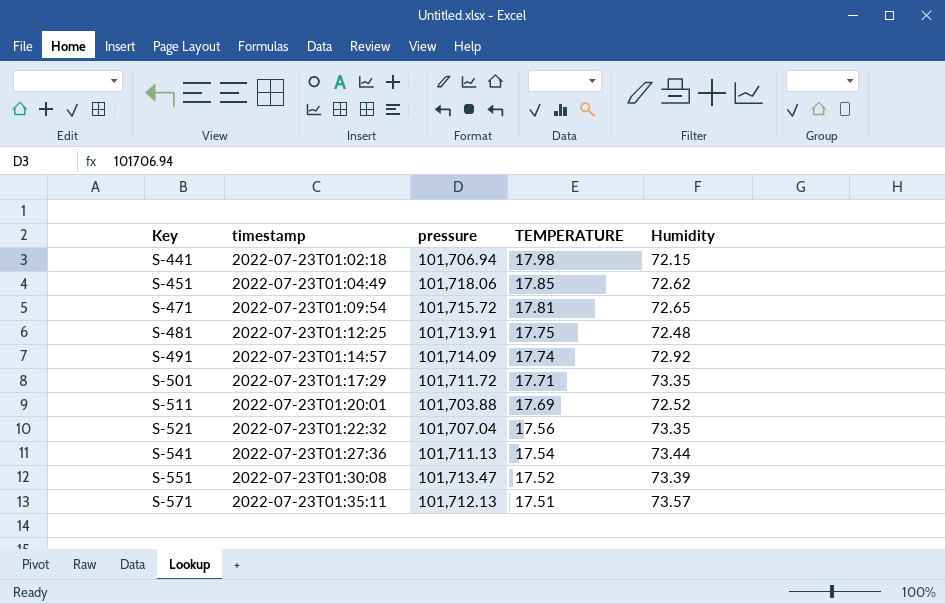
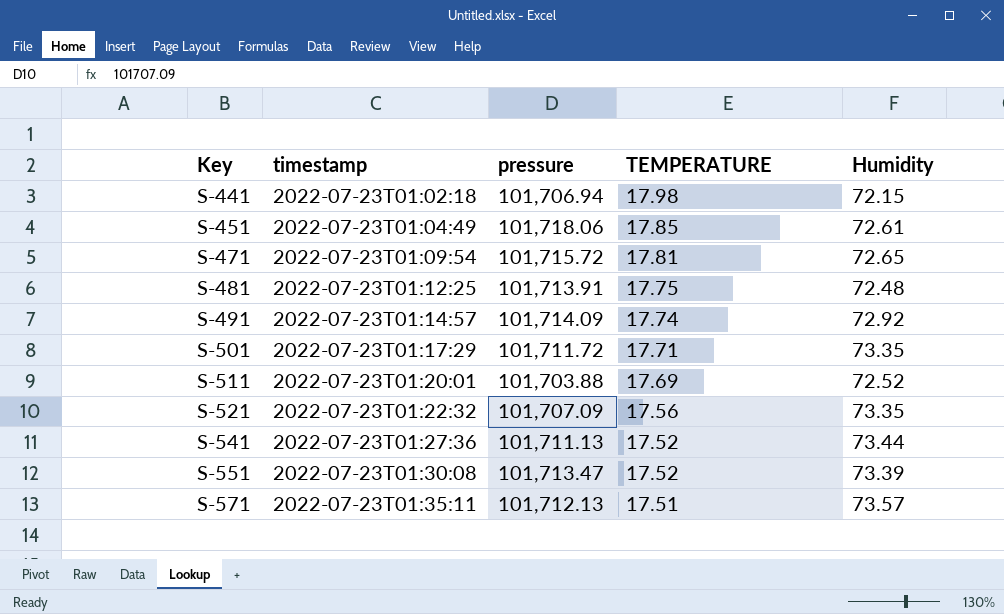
S-451 | Humidity: 72.62 -> 72.61
S-521 | pressure: 101,707.04 -> 101,707.09
S-541 | TEMPERATURE: 17.54 -> 17.52

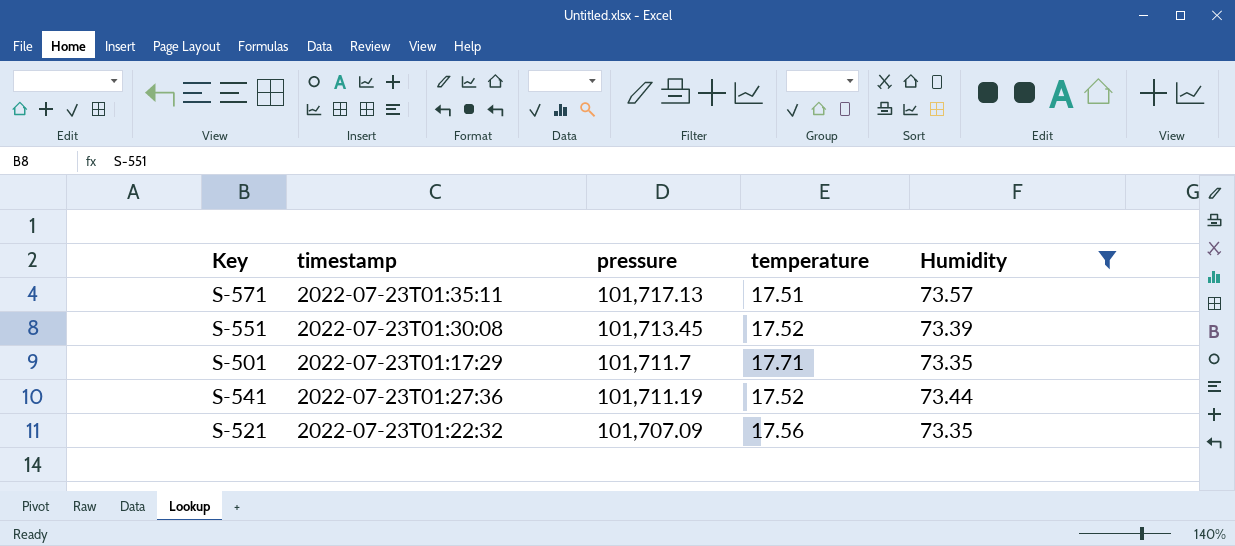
filter: none -> Humidity >= 73.35
row order: Key ascending -> pressure descending
column name: TEMPERATURE -> temperature
S-571 | pressure: 101,712.13 -> 101,717.13
S-551 | pressure: 101,713.47 -> 101,713.45
S-501 | pressure: 101,711.72 -> 101,711.7
S-541 | pressure: 101,711.13 -> 101,711.19

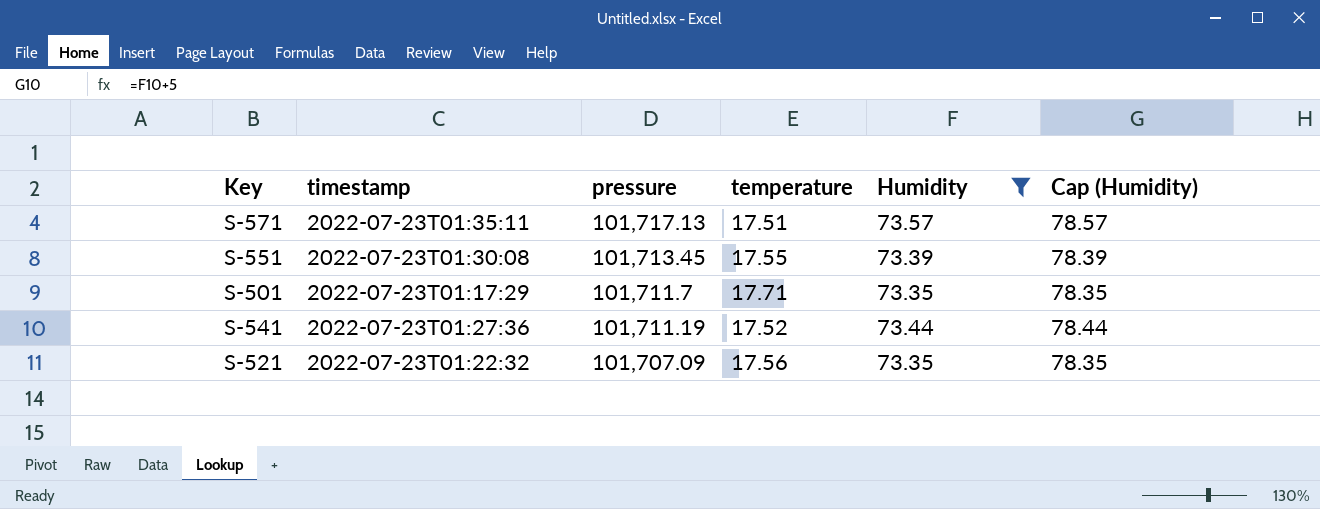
column Cap (Humidity) | formula: none -> [Humidity] + 5
S-551 | temperature: 17.52 -> 17.55

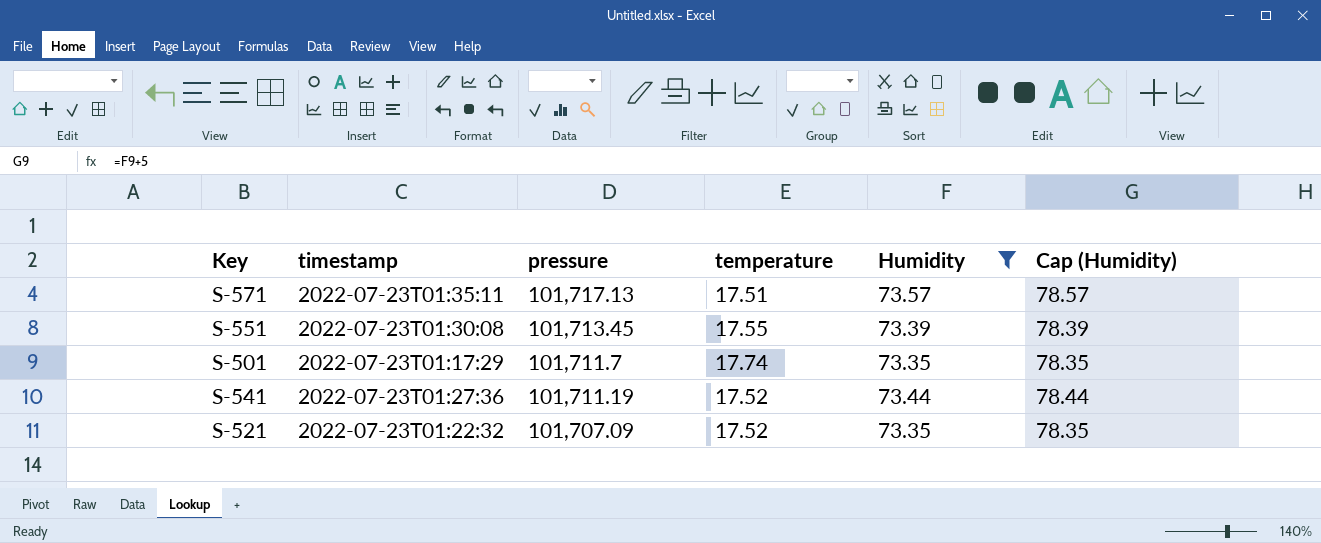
S-501 | temperature: 17.71 -> 17.74
S-521 | temperature: 17.56 -> 17.52

